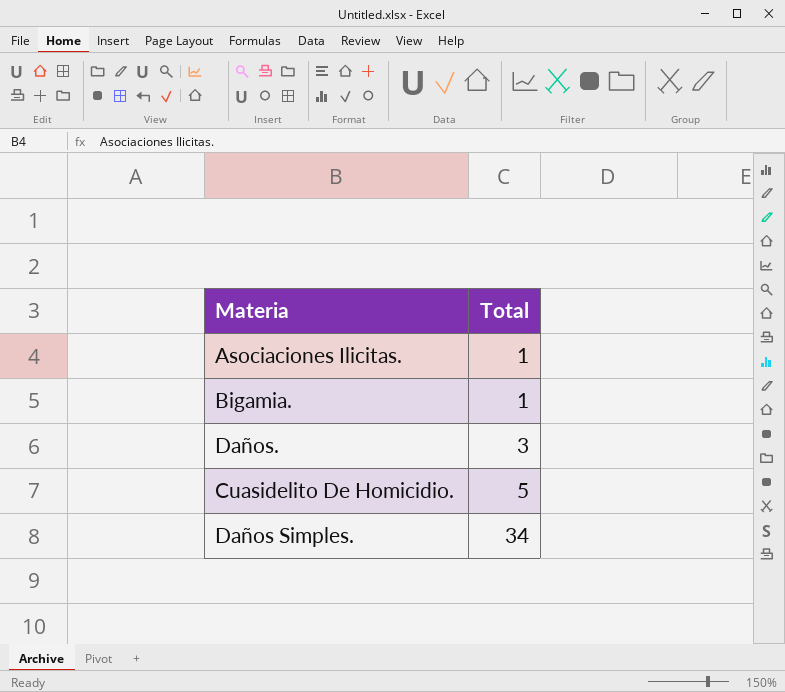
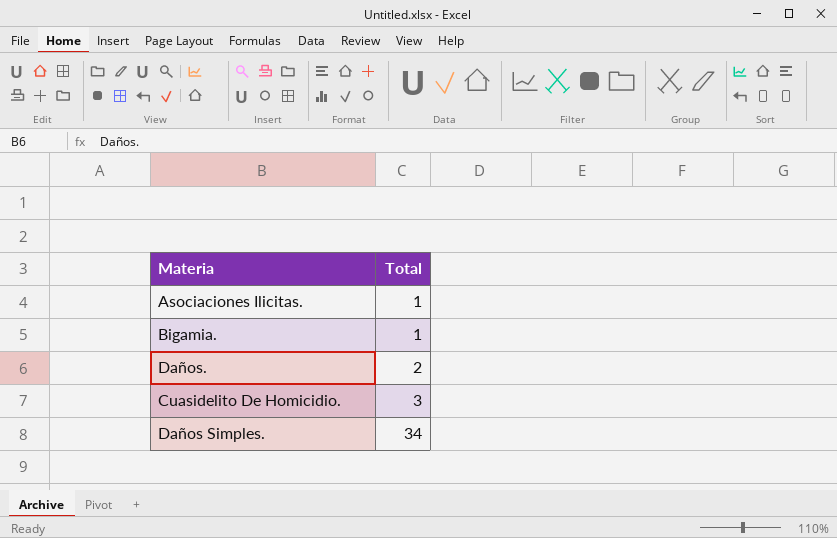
Daños. | Total: 3 -> 2
Cuasidelito De Homicidio. | Total: 5 -> 3

